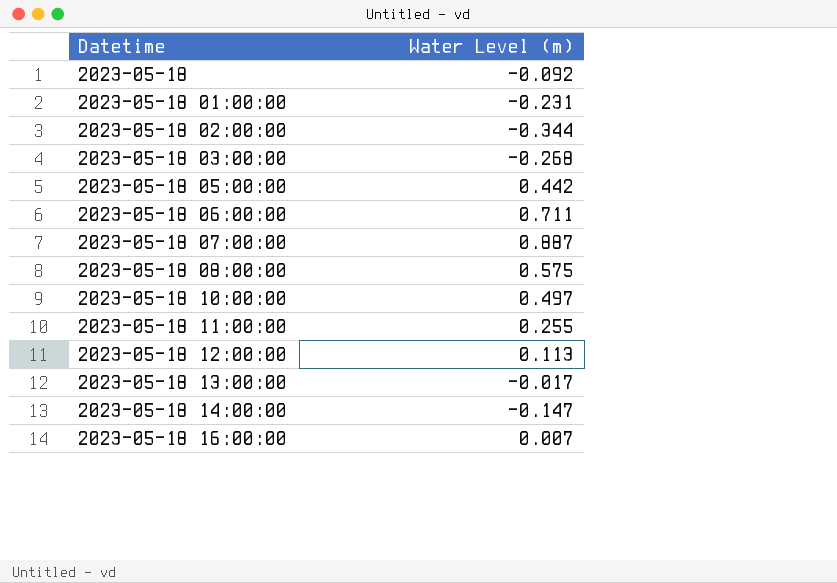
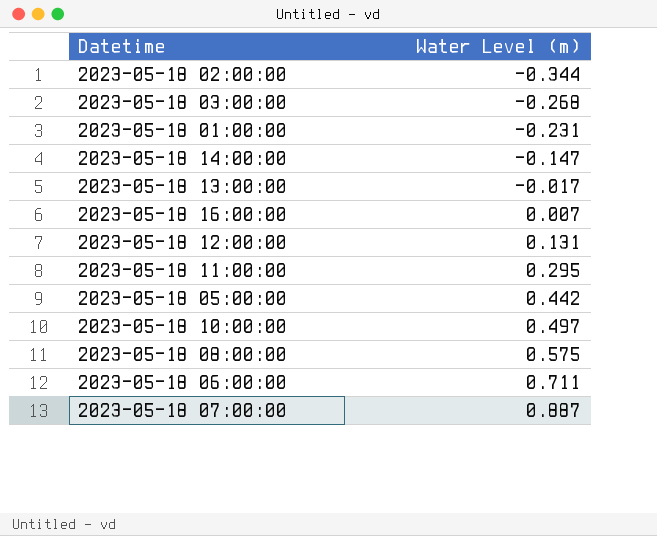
row order: Datetime ascending -> Water Level (m) ascending
row 2023-05-18: -0.092 -> none
2023-05-18 12:00:00 | Water Level (m): 0.113 -> 0.131
2023-05-18 11:00:00 | Water Level (m): 0.255 -> 0.295

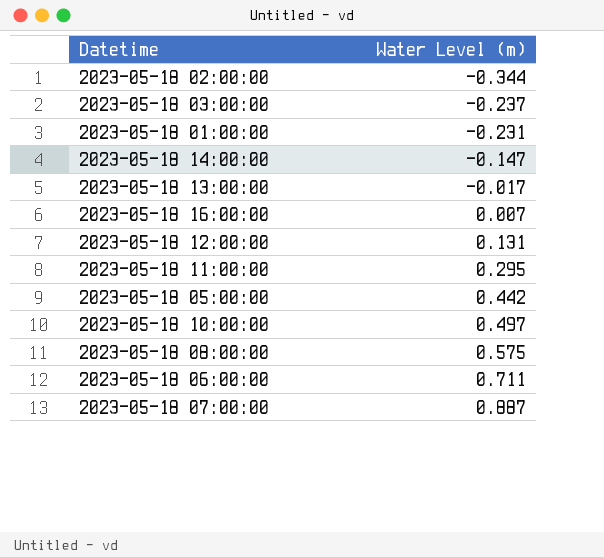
2023-05-18 03:00:00 | Water Level (m): -0.268 -> -0.237

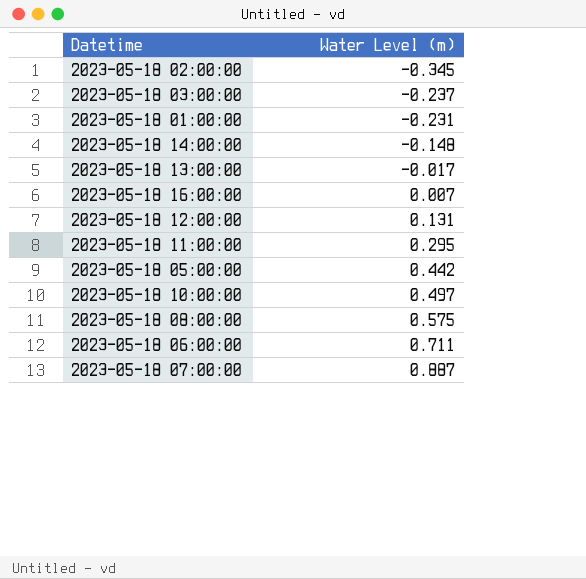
2023-05-18 02:00:00 | Water Level (m): -0.344 -> -0.345
2023-05-18 14:00:00 | Water Level (m): -0.147 -> -0.148

